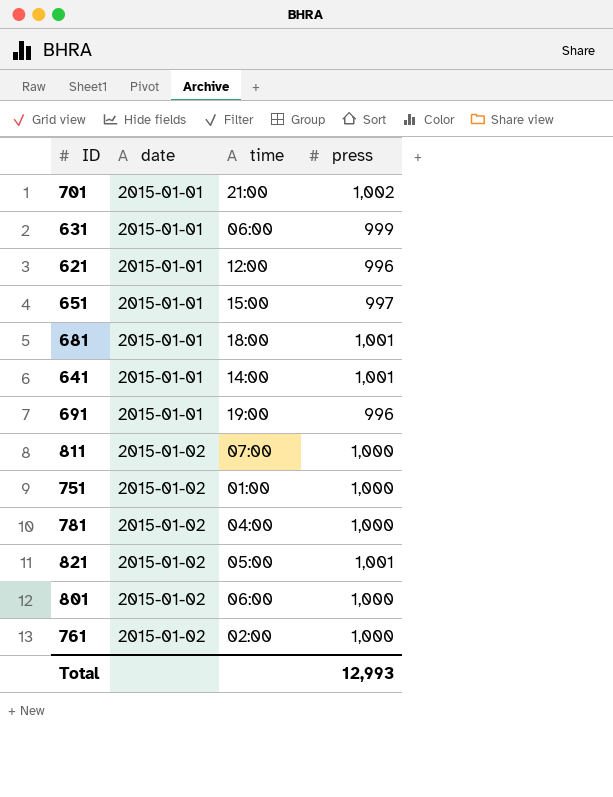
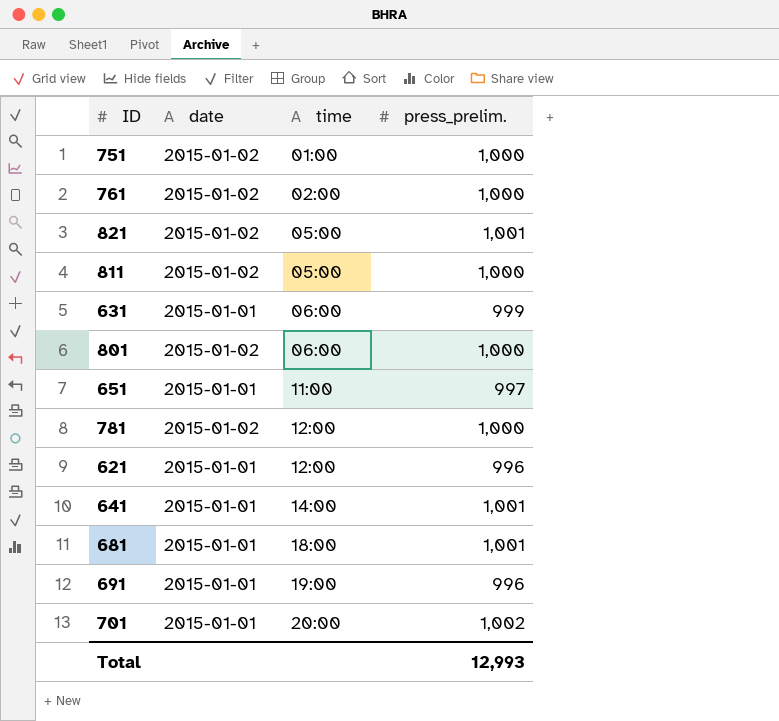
row order: date ascending -> time ascending
column name: press -> press_prelim.
811 | time: 07:00 -> 05:00
651 | time: 15:00 -> 11:00
781 | time: 04:00 -> 12:00
701 | time: 21:00 -> 20:00

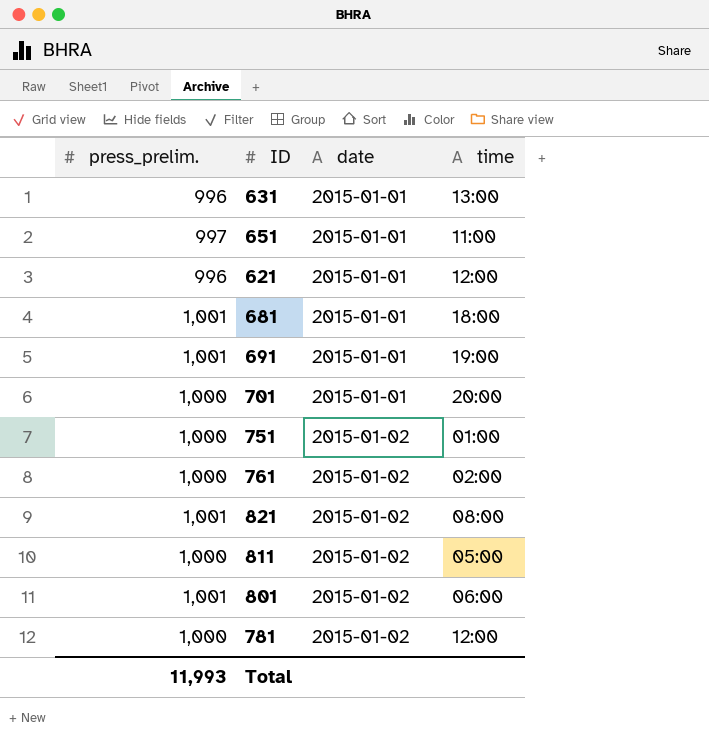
row order: time ascending -> date ascending
column press_prelim. | position: 4 -> 1
row 641: 2015-01-01 | 14:00 | 1,001 -> none
631 | press_prelim.: 999 -> 996
631 | time: 06:00 -> 13:00
691 | press_prelim.: 996 -> 1,001
701 | press_prelim.: 1,002 -> 1,000
821 | time: 05:00 -> 08:00
801 | press_prelim.: 1,000 -> 1,001
Total | press_prelim.: 12,993 -> 11,993

